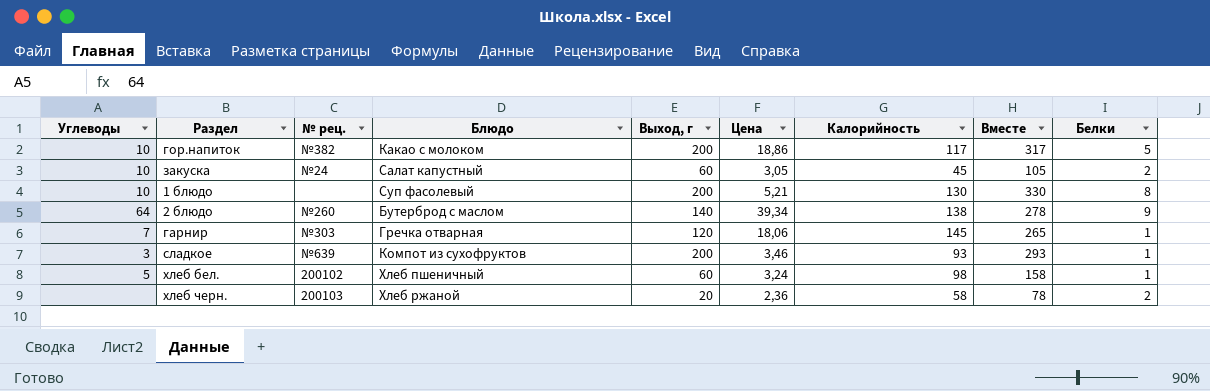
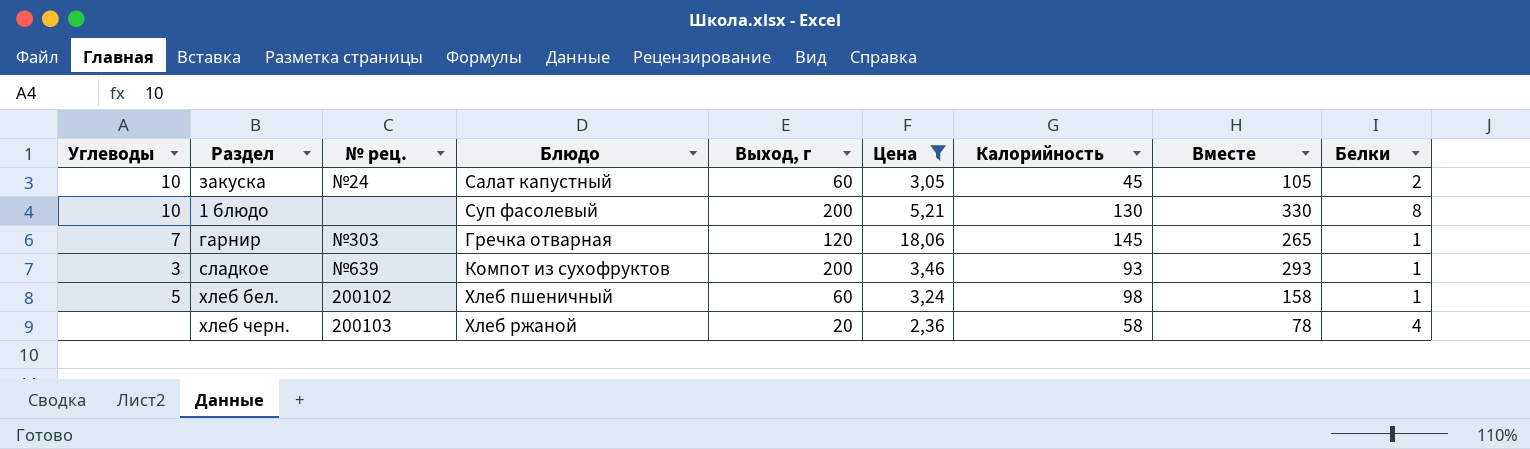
filter: none -> Цена <= 18,06
хлеб черн. | Белки: 2 -> 4

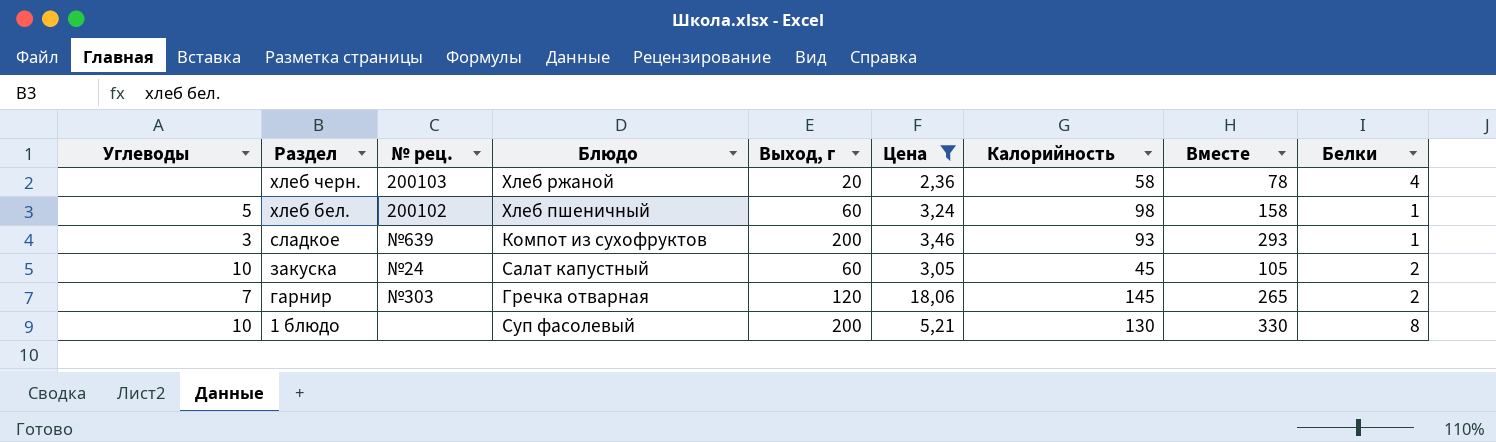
row order: none -> Раздел descending
гарнир | Белки: 1 -> 2

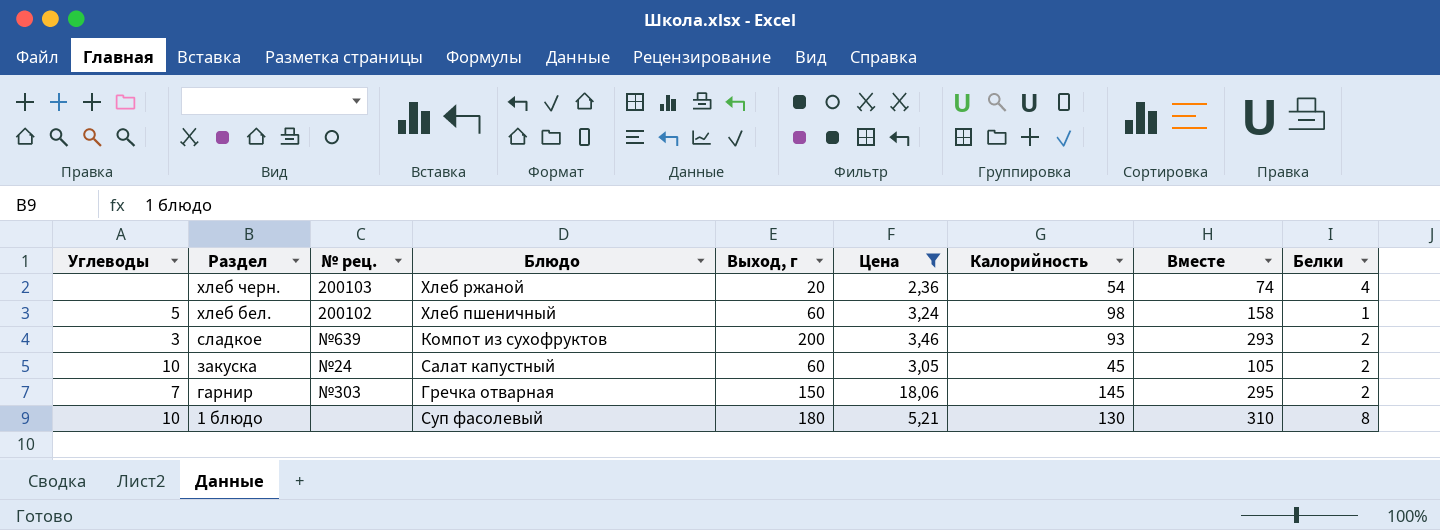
хлеб черн. | Калорийность: 58 -> 54
хлеб черн. | Вместе: 78 -> 74
сладкое | Белки: 1 -> 2
гарнир | Выход, г: 120 -> 150
гарнир | Вместе: 265 -> 295
1 блюдо | Выход, г: 200 -> 180
1 блюдо | Вместе: 330 -> 310

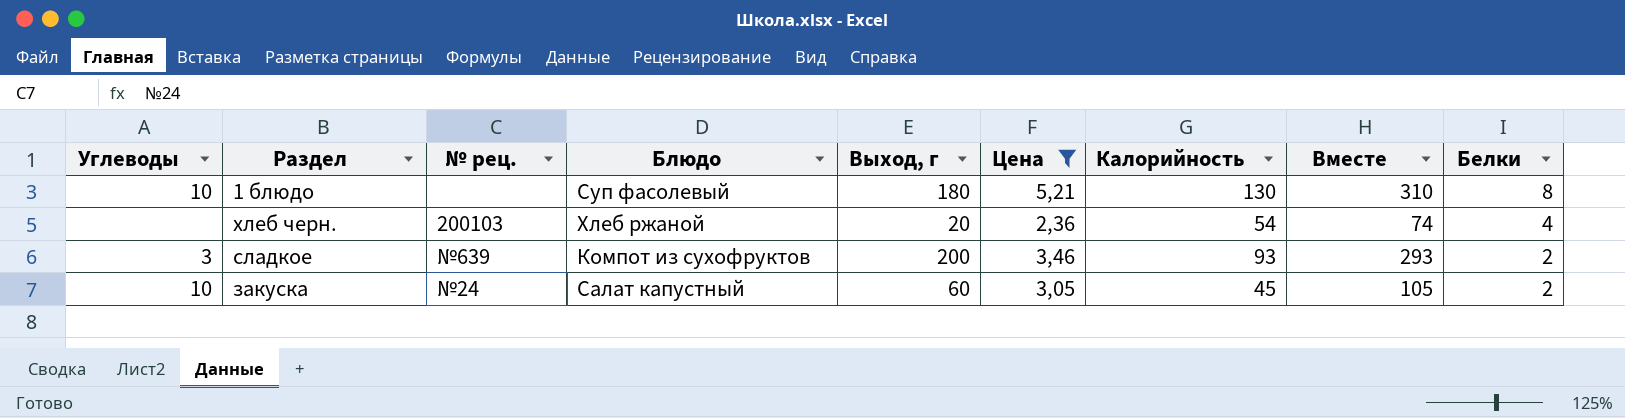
row order: Раздел descending -> Белки descending
row хлеб бел.: 5 | 200102 | Хлеб пшеничный | 60 | 3,24 | 98 | 158 | 1 -> none
row гарнир: 7 | №303 | Гречка отварная | 150 | 18,06 | 145 | 295 | 2 -> none

